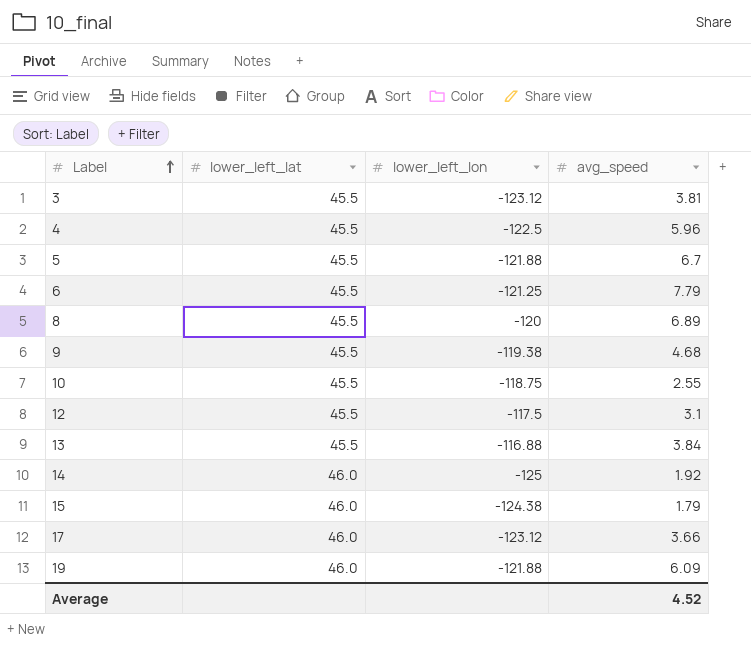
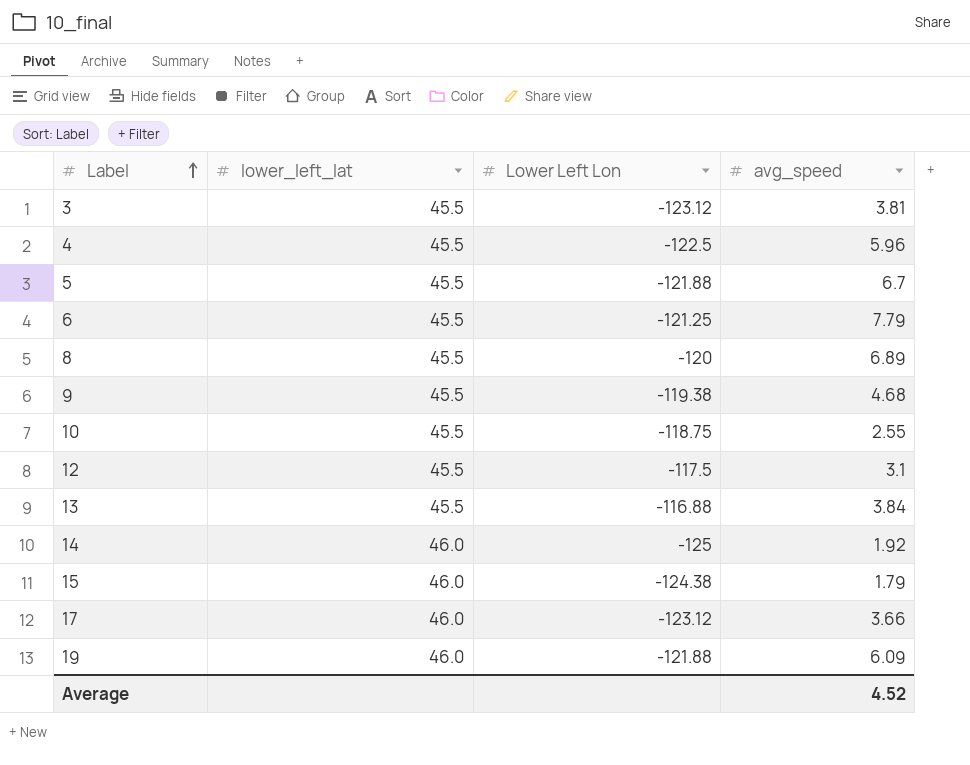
column name: lower_left_lon -> Lower Left Lon

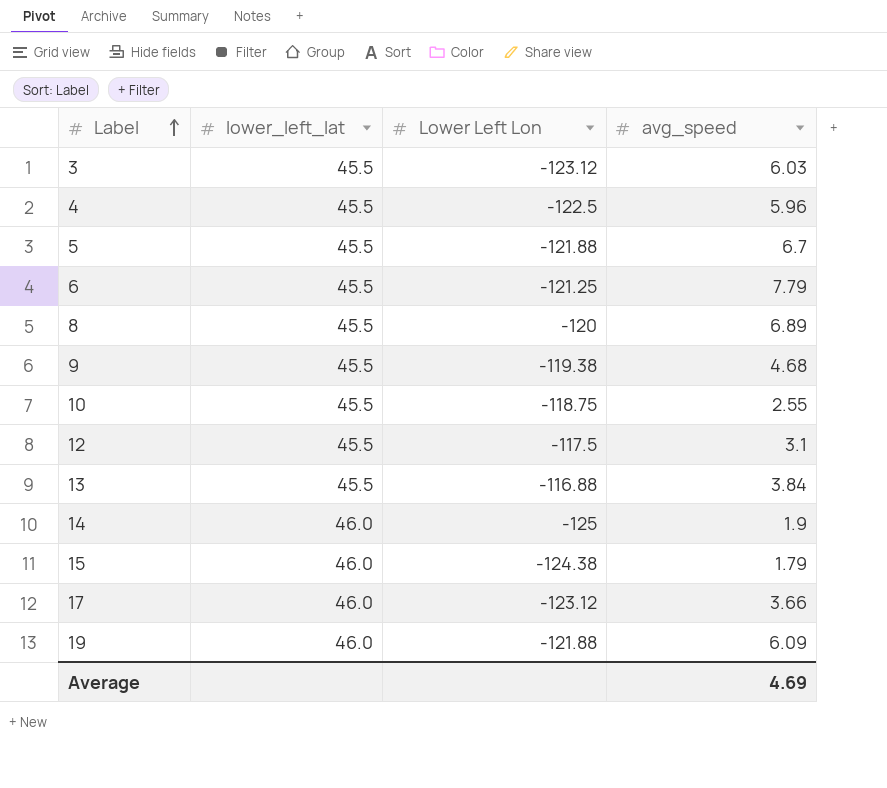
3 | avg_speed: 3.81 -> 6.03
14 | avg_speed: 1.92 -> 1.9
Average | avg_speed: 4.52 -> 4.69

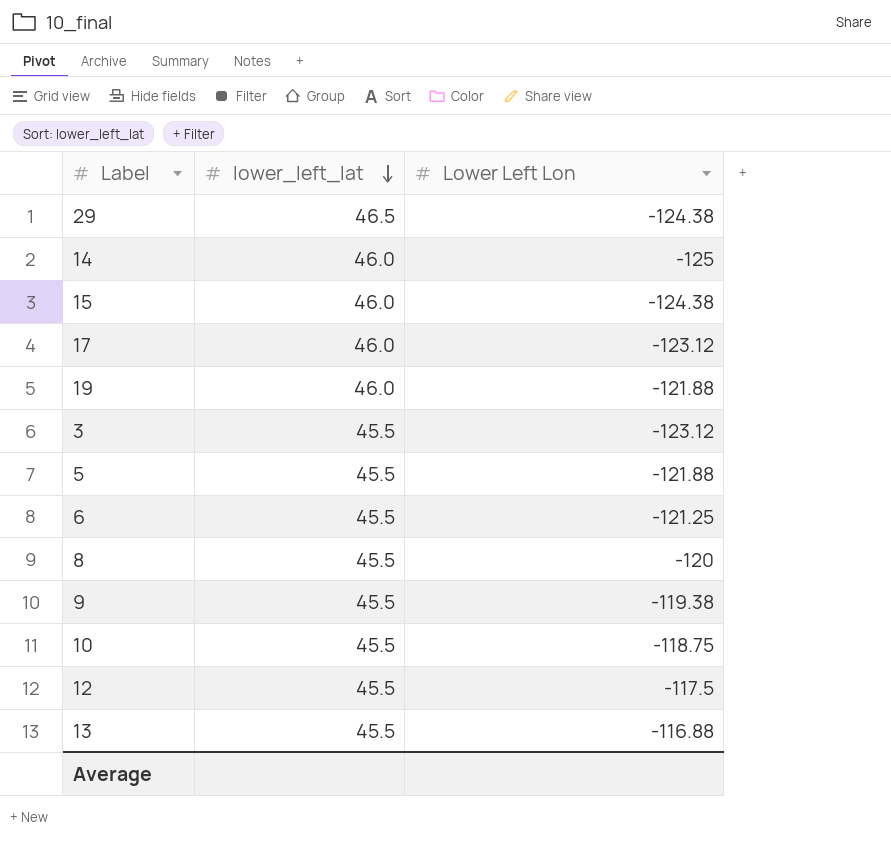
row order: Label ascending -> lower_left_lat descending
column avg_speed | position: 4 -> none
row 4: 45.5 | -122.5 | 5.96 -> none
row 29: none -> 46.5 | -124.38

